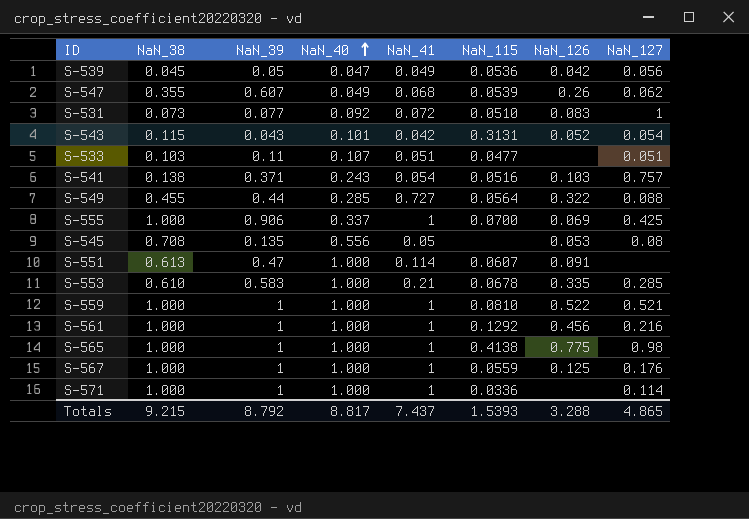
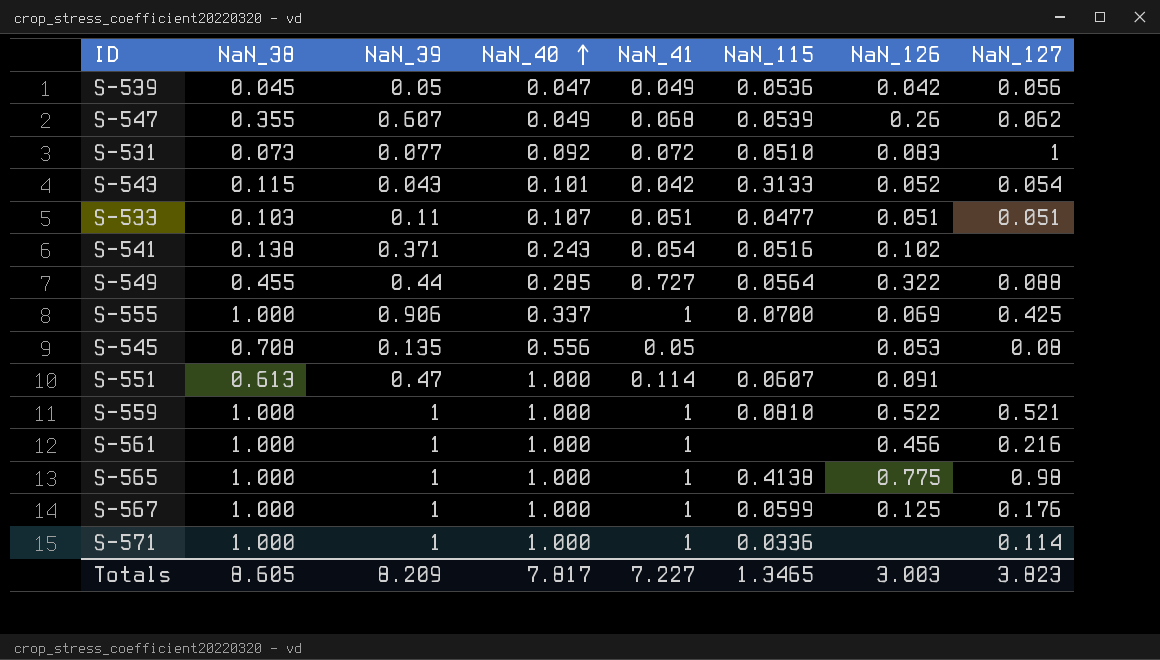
row S-553: 0.610 | 0.583 | 1.000 | 0.21 | 0.0678 | 0.335 | 0.285 -> none
S-543 | NaN_115: 0.3131 -> 0.3133
S-533 | NaN_126: none -> 0.051
S-541 | NaN_126: 0.103 -> 0.102
S-541 | NaN_127: 0.757 -> none
S-561 | NaN_115: 0.1292 -> none
S-567 | NaN_115: 0.0559 -> 0.0599
Totals | NaN_38: 9.215 -> 8.605
Totals | NaN_39: 8.792 -> 8.209
Totals | NaN_40: 8.817 -> 7.817
Totals | NaN_41: 7.437 -> 7.227
Totals | NaN_115: 1.5393 -> 1.3465
Totals | NaN_126: 3.288 -> 3.003
Totals | NaN_127: 4.865 -> 3.823

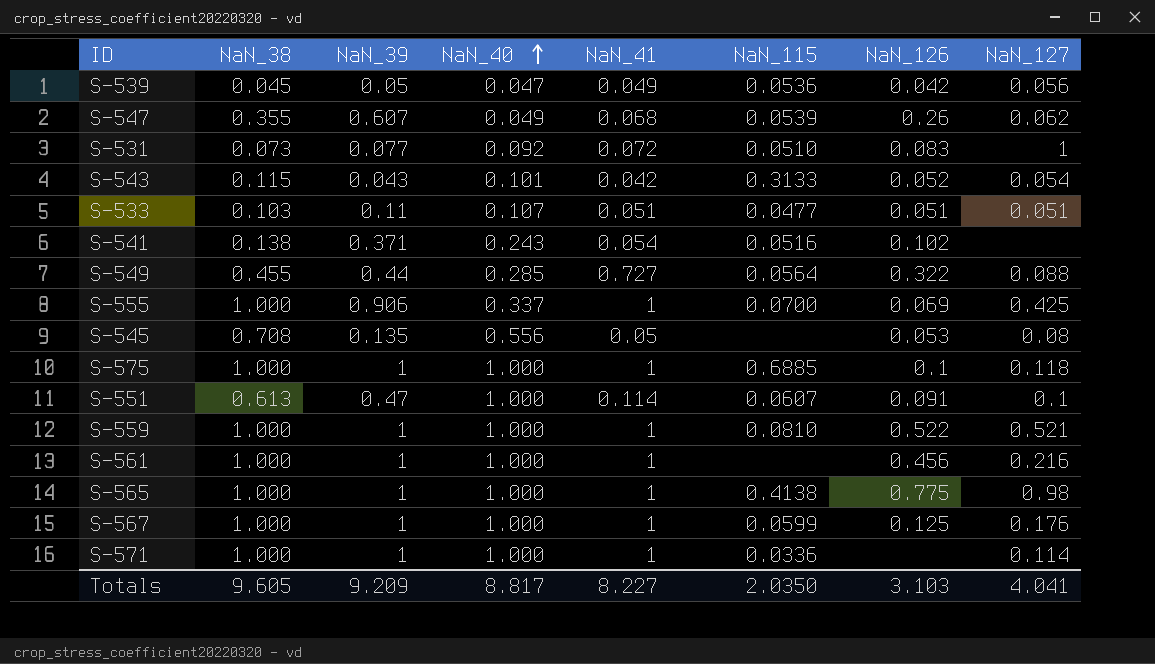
row S-575: none -> 1.000 | 1 | 1.000 | 1 | 0.6885 | 0.1 | 0.118
S-551 | NaN_127: none -> 0.1
Totals | NaN_38: 8.605 -> 9.605
Totals | NaN_39: 8.209 -> 9.209
Totals | NaN_40: 7.817 -> 8.817
Totals | NaN_41: 7.227 -> 8.227
Totals | NaN_115: 1.3465 -> 2.0350
Totals | NaN_126: 3.003 -> 3.103
Totals | NaN_127: 3.823 -> 4.041

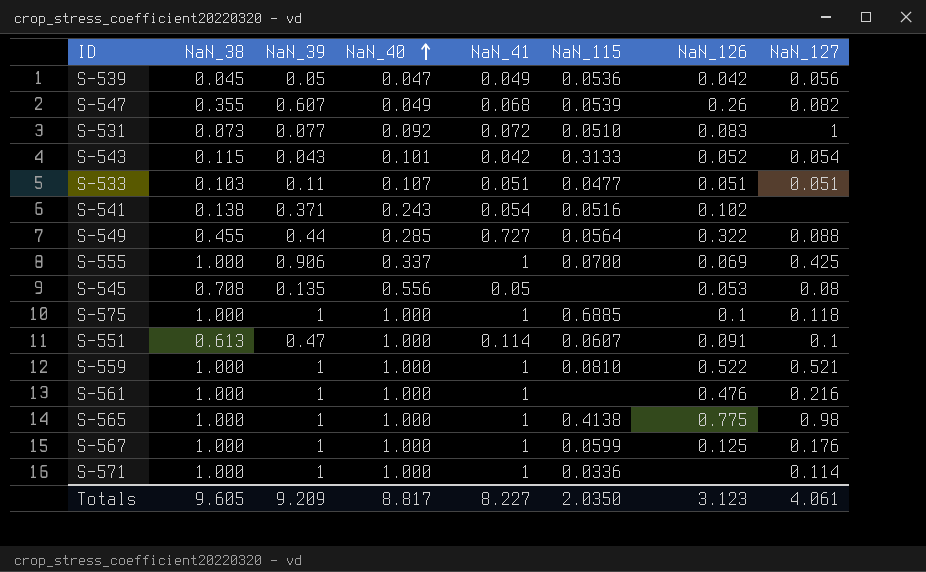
S-547 | NaN_127: 0.062 -> 0.082
S-561 | NaN_126: 0.456 -> 0.476
Totals | NaN_126: 3.103 -> 3.123
Totals | NaN_127: 4.041 -> 4.061

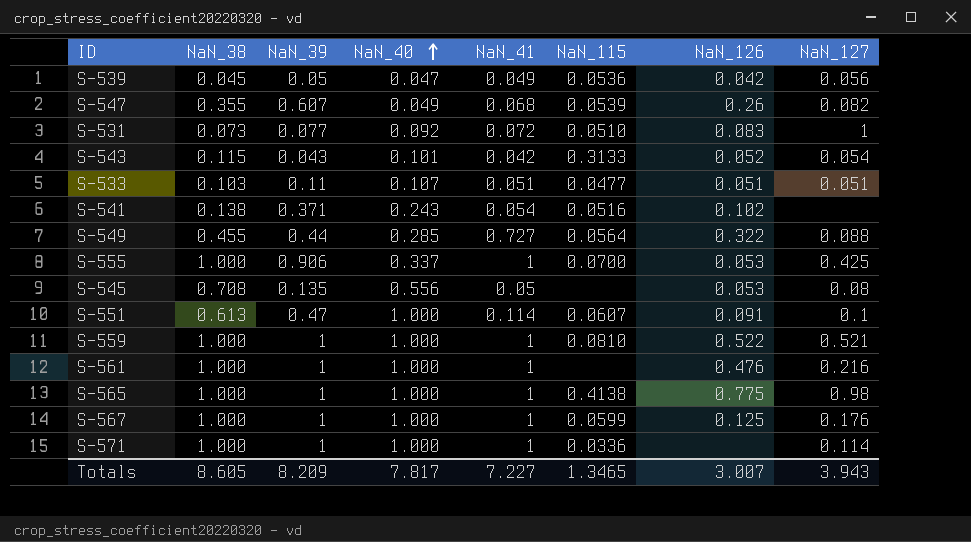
row S-575: 1.000 | 1 | 1.000 | 1 | 0.6885 | 0.1 | 0.118 -> none
S-555 | NaN_126: 0.069 -> 0.053
Totals | NaN_38: 9.605 -> 8.605
Totals | NaN_39: 9.209 -> 8.209
Totals | NaN_40: 8.817 -> 7.817
Totals | NaN_41: 8.227 -> 7.227
Totals | NaN_115: 2.0350 -> 1.3465
Totals | NaN_126: 3.123 -> 3.007
Totals | NaN_127: 4.061 -> 3.943

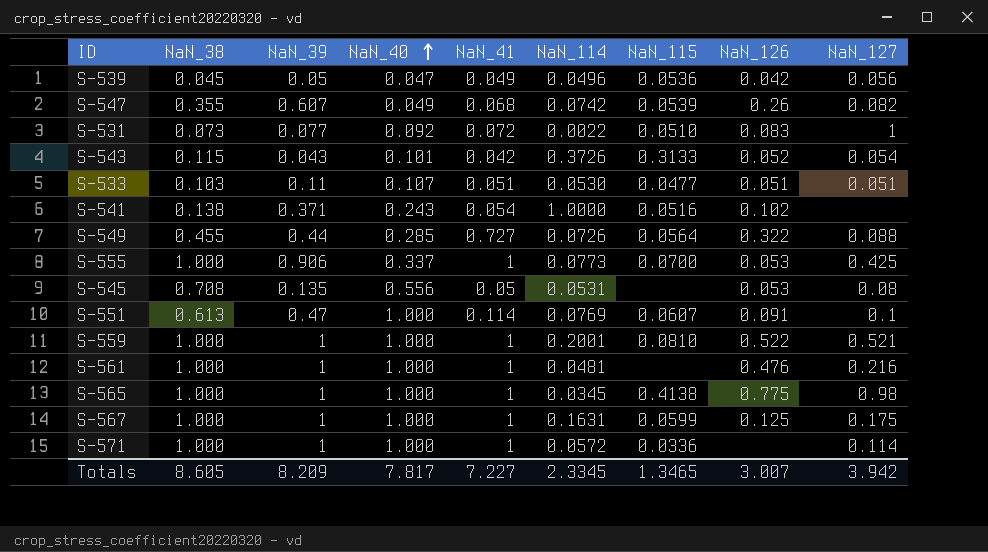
column NaN_114 | position: none -> 6
S-567 | NaN_127: 0.176 -> 0.175
Totals | NaN_127: 3.943 -> 3.942

